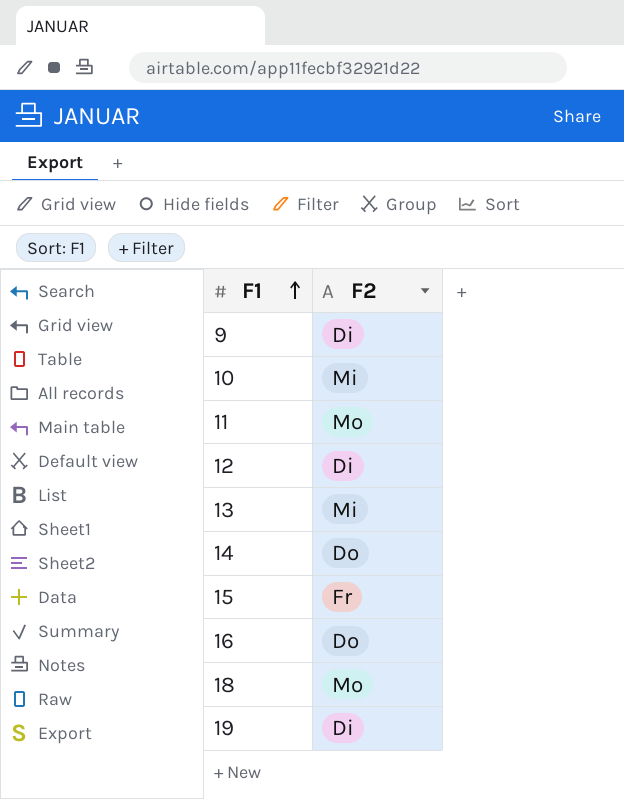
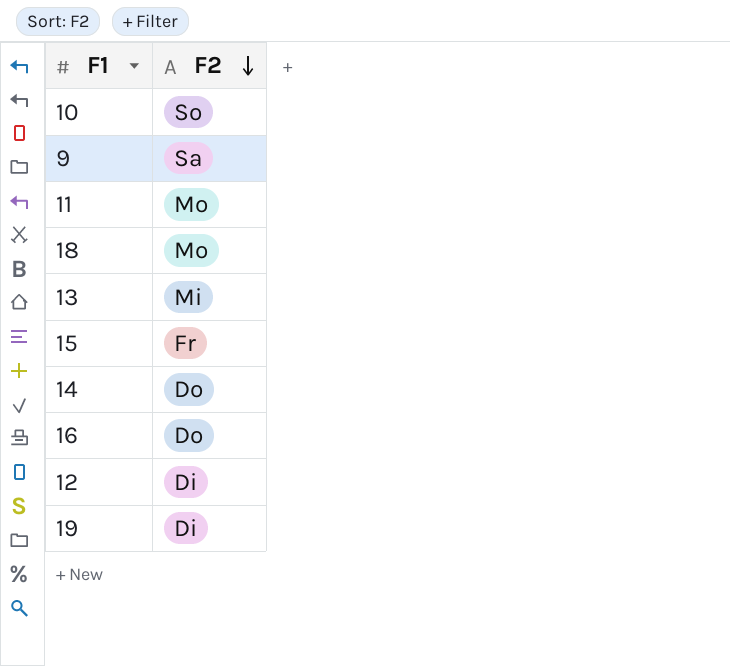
row order: F1 ascending -> F2 descending
10 | F2: Mi -> So
9 | F2: Di -> Sa

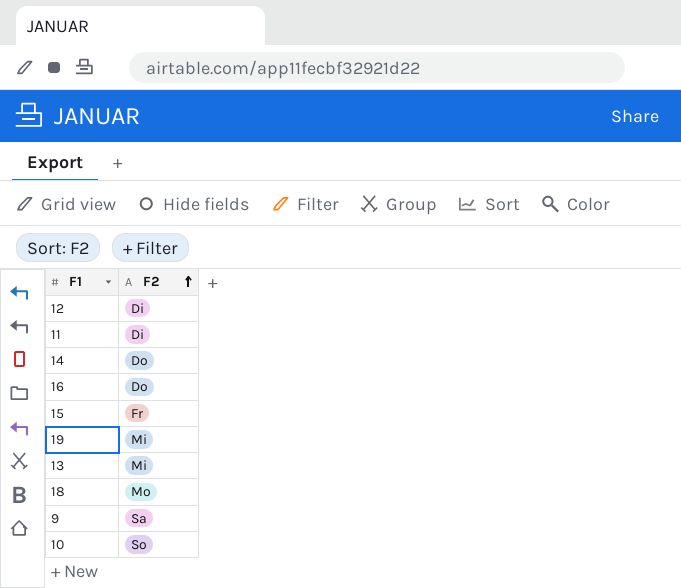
row order: F2 descending -> F2 ascending
11 | F2: Mo -> Di
19 | F2: Di -> Mi

